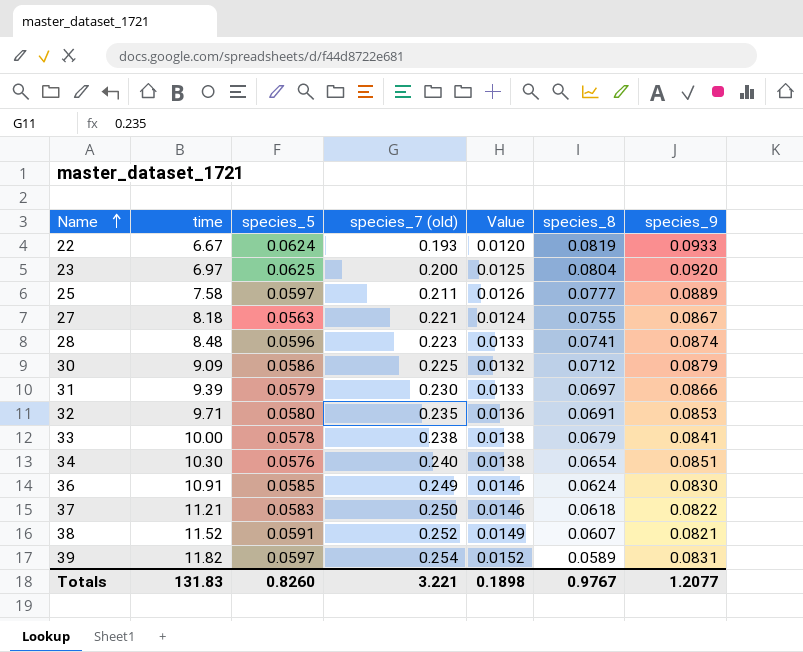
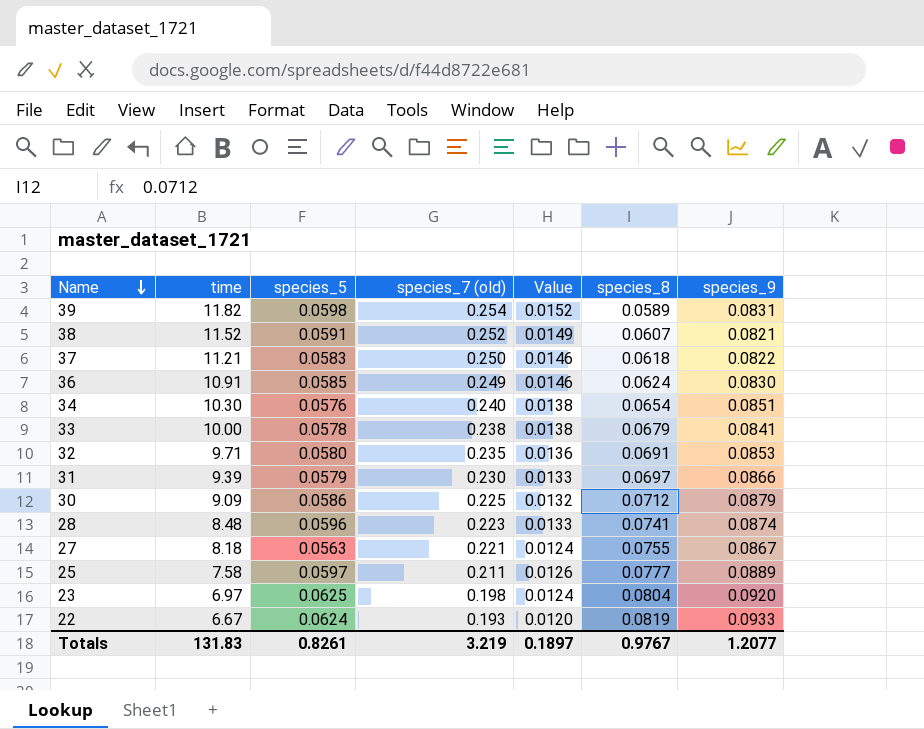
row order: Name ascending -> Name descending
39 | species_5: 0.0597 -> 0.0598
23 | species_7 (old): 0.200 -> 0.198
23 | Value: 0.0125 -> 0.0124
Totals | species_5: 0.8260 -> 0.8261
Totals | species_7 (old): 3.221 -> 3.219
Totals | Value: 0.1898 -> 0.1897

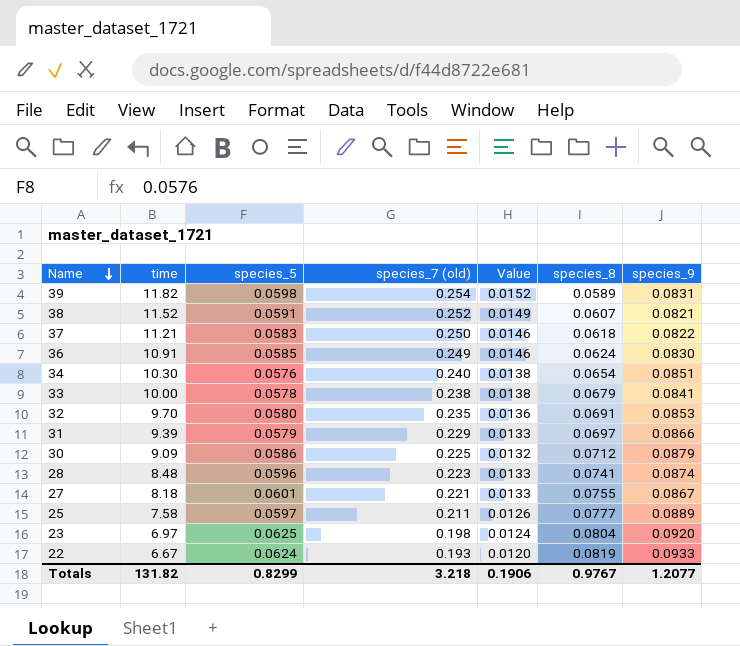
32 | time: 9.71 -> 9.70
31 | species_7 (old): 0.230 -> 0.229
27 | species_5: 0.0563 -> 0.0601
27 | Value: 0.0124 -> 0.0133
Totals | time: 131.83 -> 131.82
Totals | species_5: 0.8261 -> 0.8299
Totals | species_7 (old): 3.219 -> 3.218
Totals | Value: 0.1897 -> 0.1906

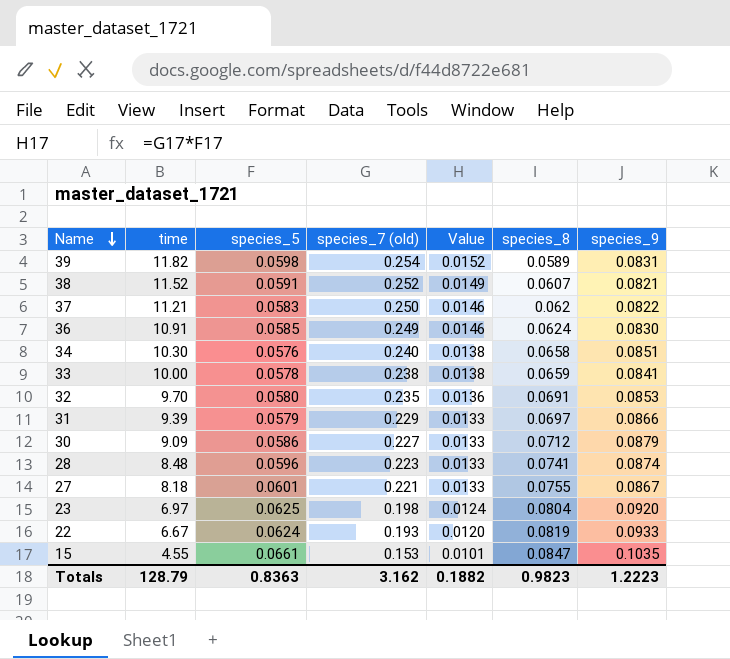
row 25: 7.58 | 0.0597 | 0.211 | 0.0126 | 0.0777 | 0.0889 -> none
37 | species_8: 0.0618 -> 0.062
34 | species_8: 0.0654 -> 0.0658
33 | species_8: 0.0679 -> 0.0659
30 | species_7 (old): 0.225 -> 0.227
30 | Value: 0.0132 -> 0.0133
row 15: none -> 4.55 | 0.0661 | 0.153 | 0.0101 | 0.0847 | 0.1035
Totals | time: 131.82 -> 128.79
Totals | species_5: 0.8299 -> 0.8363
Totals | species_7 (old): 3.218 -> 3.162
Totals | Value: 0.1906 -> 0.1882
Totals | species_8: 0.9767 -> 0.9823
Totals | species_9: 1.2077 -> 1.2223

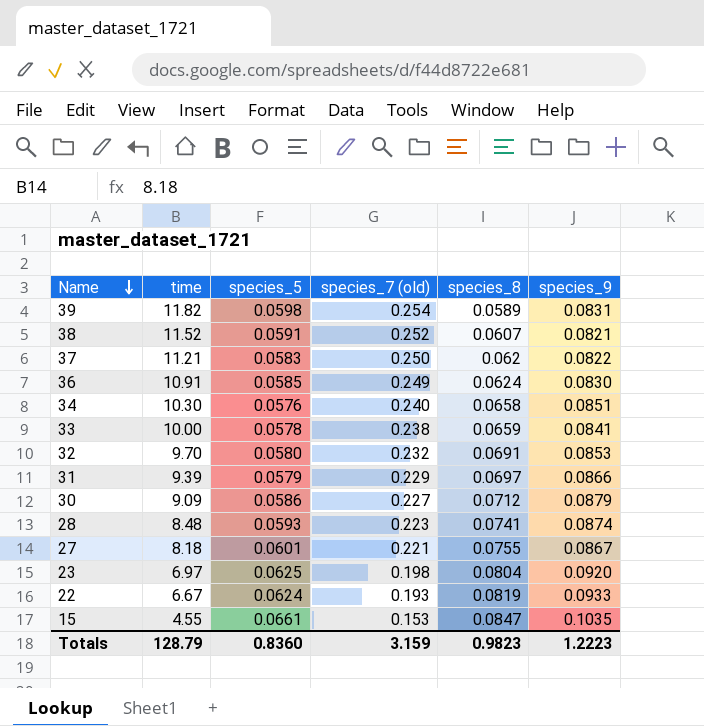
column Value | formula: [species_5] * [species_7 (old)] -> none
32 | species_7 (old): 0.235 -> 0.232
28 | species_5: 0.0596 -> 0.0593
Totals | species_5: 0.8363 -> 0.8360
Totals | species_7 (old): 3.162 -> 3.159

